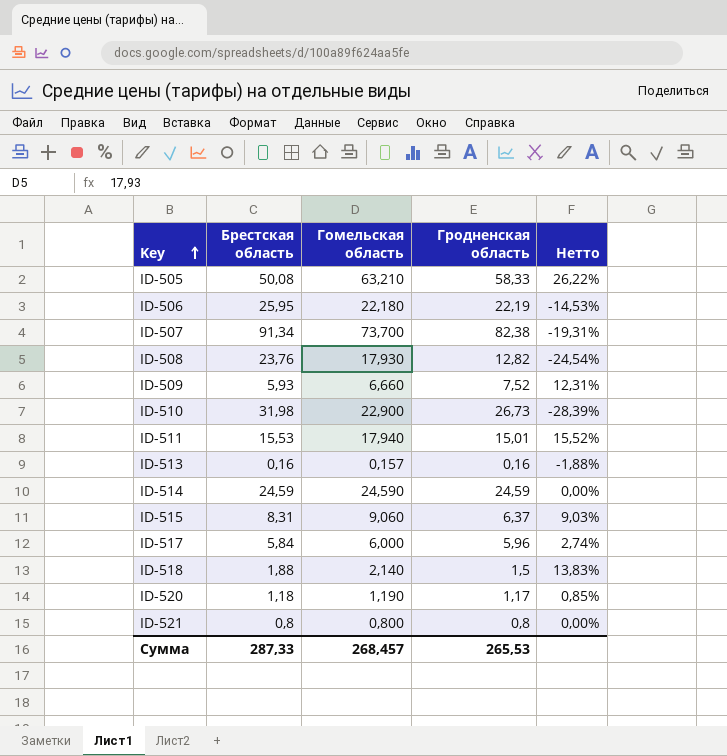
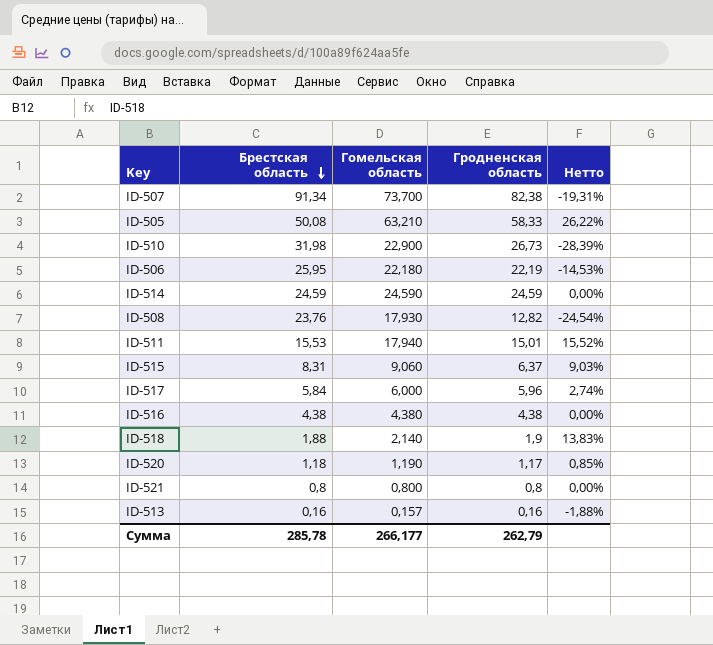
row order: Key ascending -> Брестская область descending
row ID-509: 5,93 | 6,660 | 7,52 | 12,31% -> none
row ID-516: none -> 4,38 | 4,380 | 4,38 | 0,00%
ID-518 | Гродненская область: 1,5 -> 1,9
Сумма | Брестская область: 287,33 -> 285,78
Сумма | Гомельская область: 268,457 -> 266,177
Сумма | Гродненская область: 265,53 -> 262,79

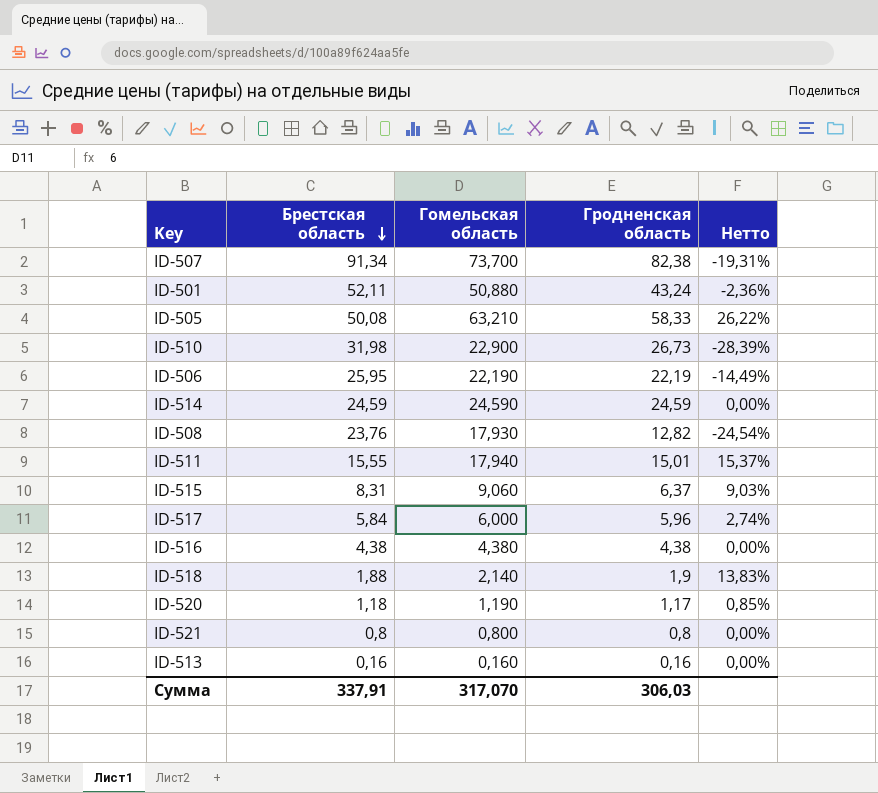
row ID-501: none -> 52,11 | 50,880 | 43,24 | -2,36%
ID-506 | Гомельская область: 22,180 -> 22,190
ID-506 | Нетто: -14,53% -> -14,49%
ID-511 | Брестская область: 15,53 -> 15,55
ID-511 | Нетто: 15,52% -> 15,37%
ID-513 | Гомельская область: 0,157 -> 0,160
ID-513 | Нетто: -1,88% -> 0,00%
Сумма | Брестская область: 285,78 -> 337,91
Сумма | Гомельская область: 266,177 -> 317,070
Сумма | Гродненская область: 262,79 -> 306,03

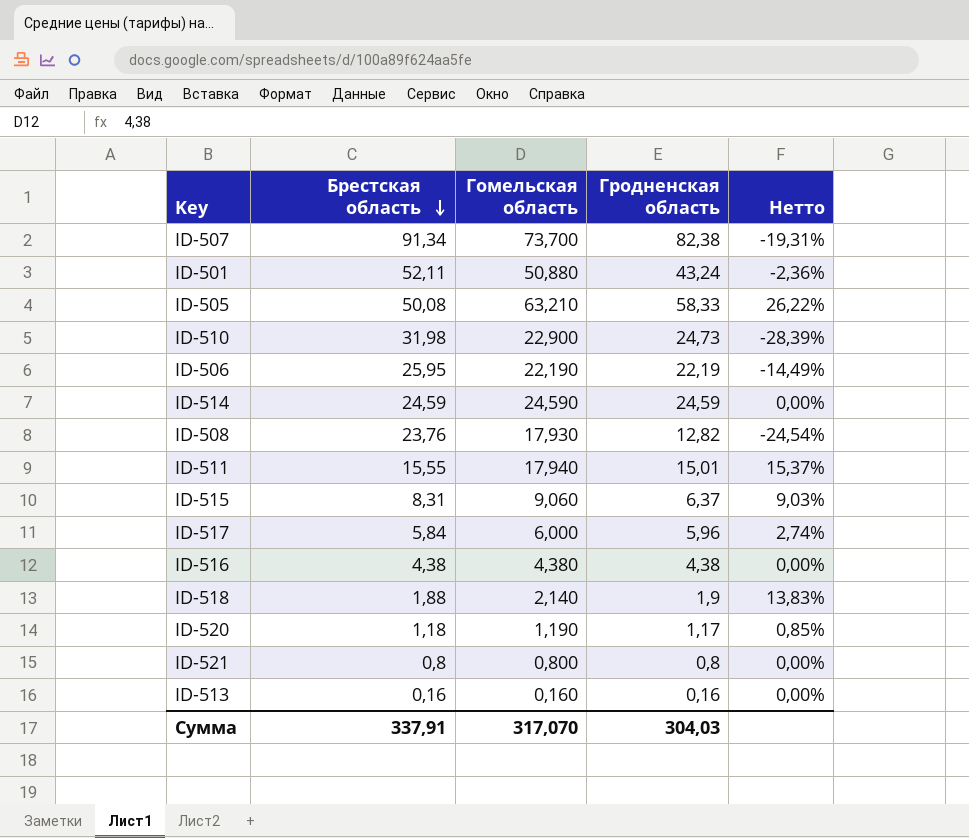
ID-510 | Гродненская область: 26,73 -> 24,73
Сумма | Гродненская область: 306,03 -> 304,03

